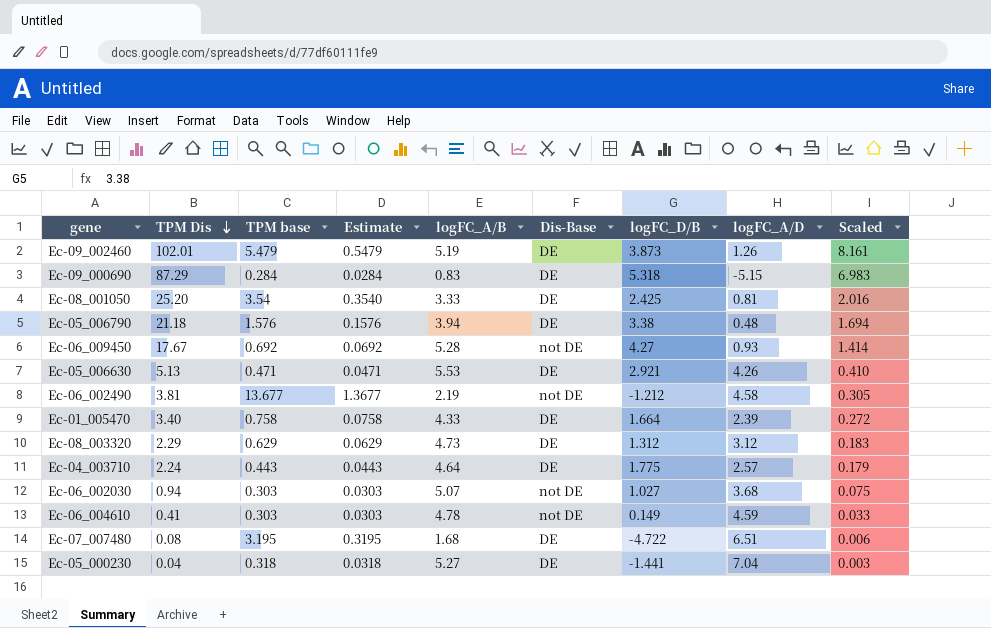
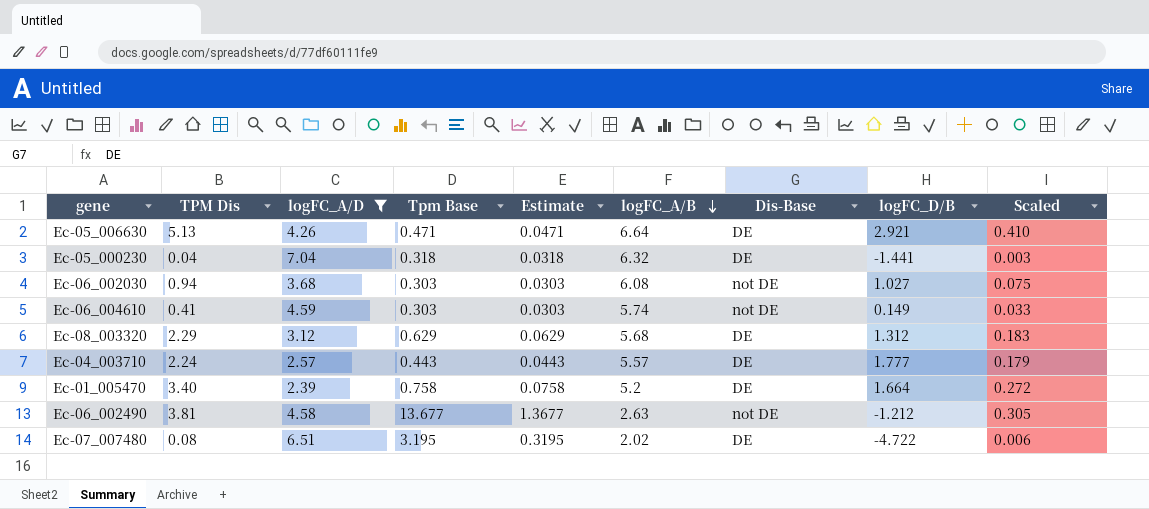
filter: none -> logFC_A/D >= 2.39
row order: TPM Dis descending -> logFC_A/B descending
column logFC_A/D | position: 8 -> 3
column name: TPM base -> Tpm Base
Ec-05_006630 | logFC_A/B: 5.53 -> 6.64
Ec-05_000230 | logFC_A/B: 5.27 -> 6.32
Ec-06_002030 | logFC_A/B: 5.07 -> 6.08
Ec-06_004610 | logFC_A/B: 4.78 -> 5.74
Ec-08_003320 | logFC_A/B: 4.73 -> 5.68
Ec-04_003710 | logFC_A/B: 4.64 -> 5.57
Ec-04_003710 | logFC_D/B: 1.775 -> 1.777
Ec-01_005470 | logFC_A/B: 4.33 -> 5.2
Ec-06_002490 | logFC_A/B: 2.19 -> 2.63
Ec-07_007480 | logFC_A/B: 1.68 -> 2.02

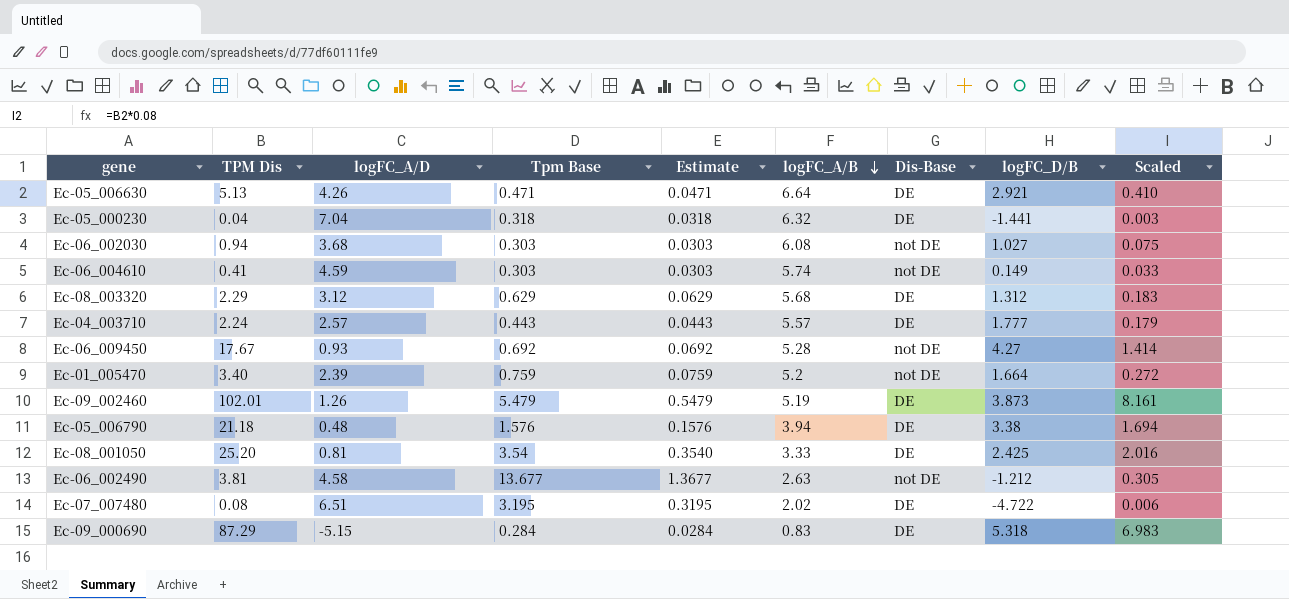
filter: logFC_A/D >= 2.39 -> none
Ec-01_005470 | Tpm Base: 0.758 -> 0.759
Ec-01_005470 | Estimate: 0.0758 -> 0.0759
Ec-01_005470 | Dis-Base: DE -> not DE

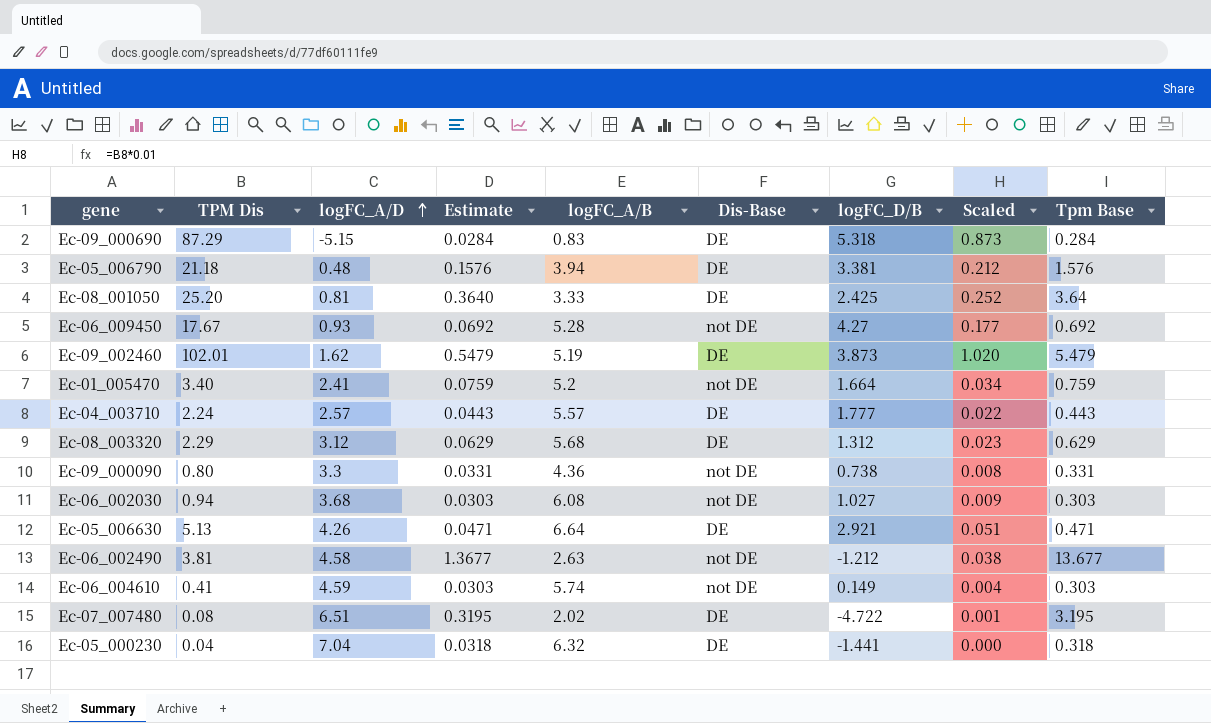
row order: logFC_A/B descending -> logFC_A/D ascending
column Scaled | formula: [TPM Dis] * 0.08 -> [TPM Dis] * 0.01
column Tpm Base | position: 4 -> 9
Ec-05_006790 | logFC_D/B: 3.38 -> 3.381
Ec-08_001050 | Estimate: 0.3540 -> 0.3640
Ec-08_001050 | Tpm Base: 3.54 -> 3.64
Ec-09_002460 | logFC_A/D: 1.26 -> 1.62
Ec-01_005470 | logFC_A/D: 2.39 -> 2.41
row Ec-09_000090: none -> 0.80 | 3.3 | 0.0331 | 4.36 | not DE | 0.738 | 0.008 | 0.331

